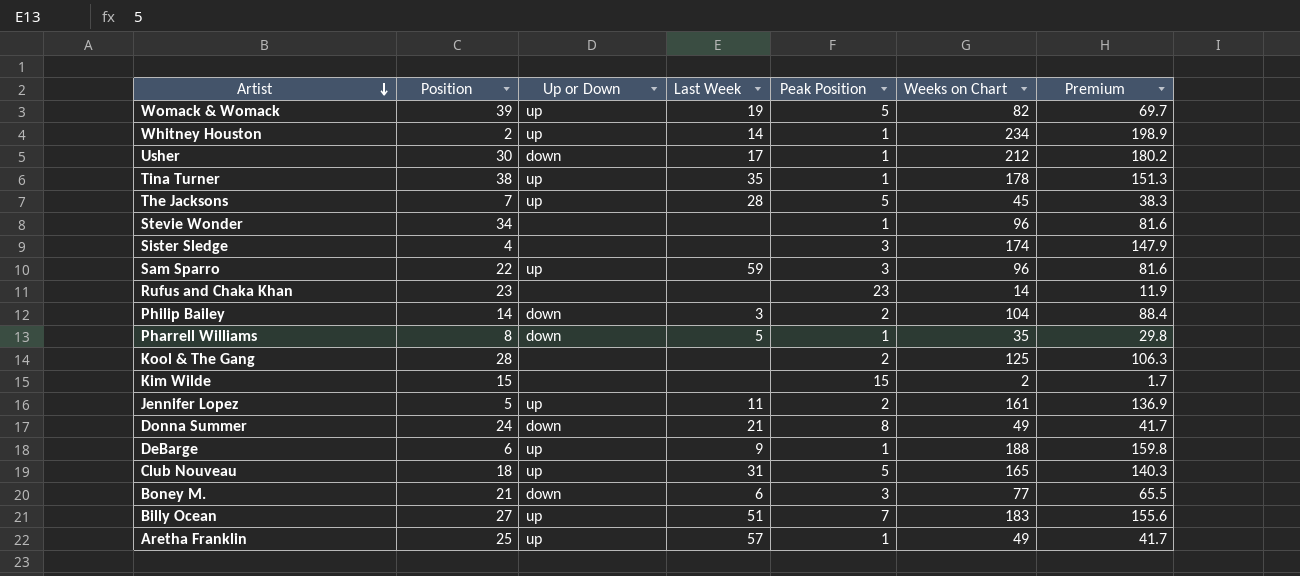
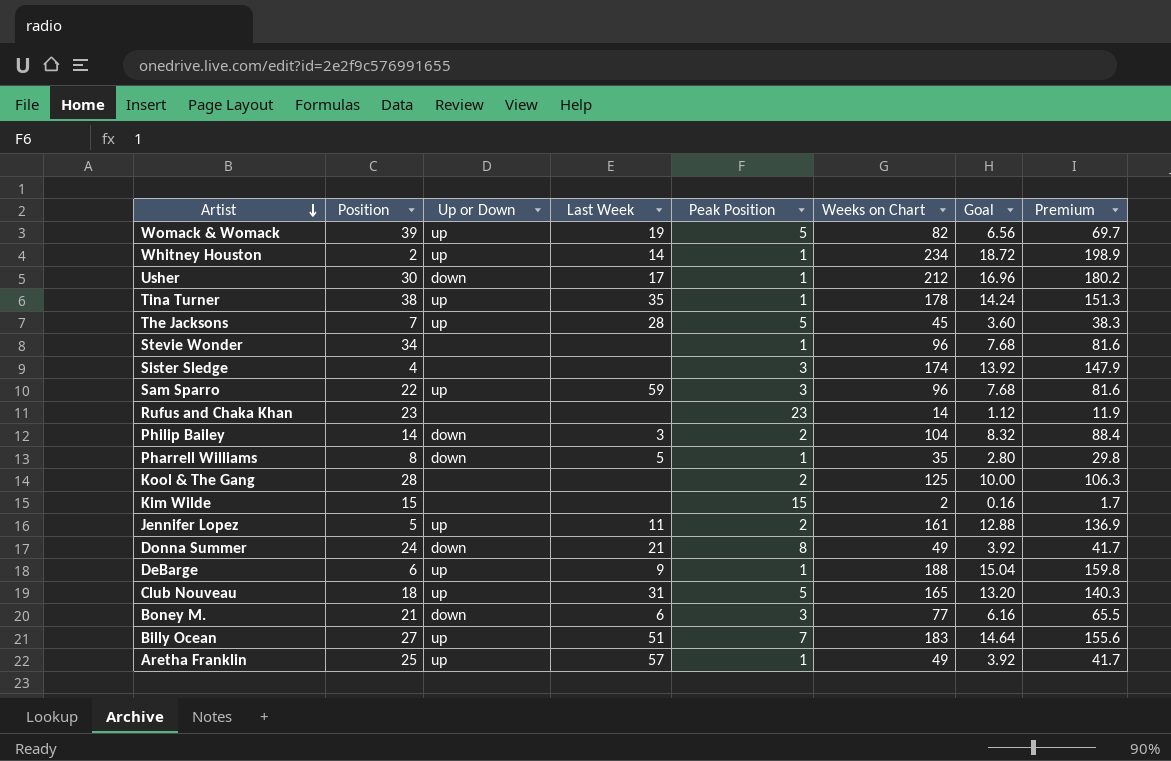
column Goal | formula: none -> [Weeks on Chart] * 0.08

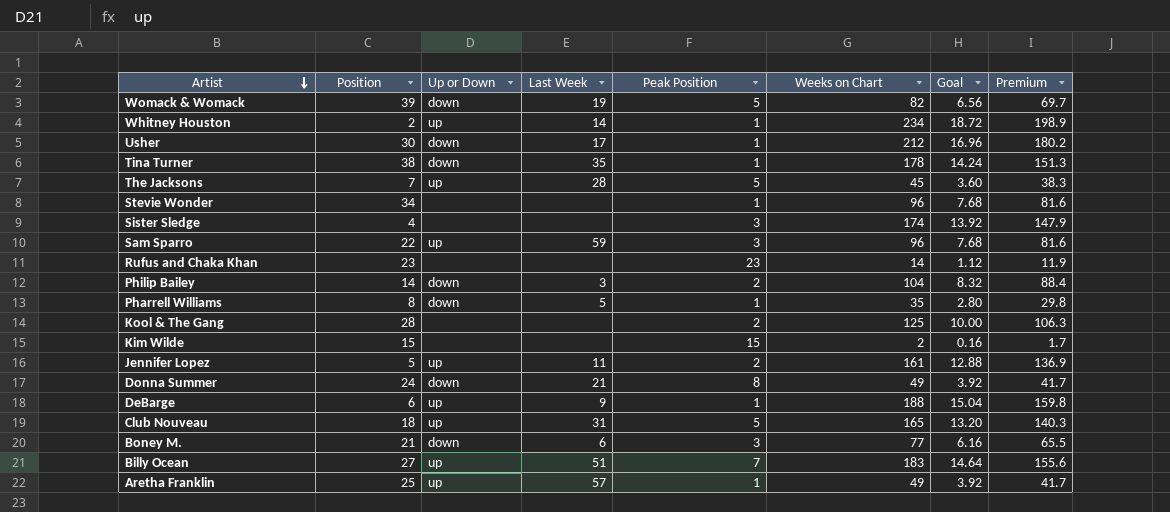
Womack & Womack | Up or Down: up -> down
Tina Turner | Up or Down: up -> down

